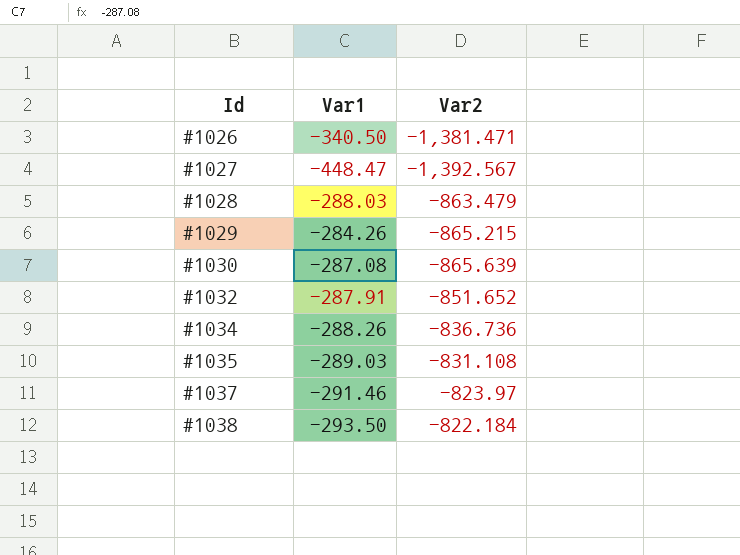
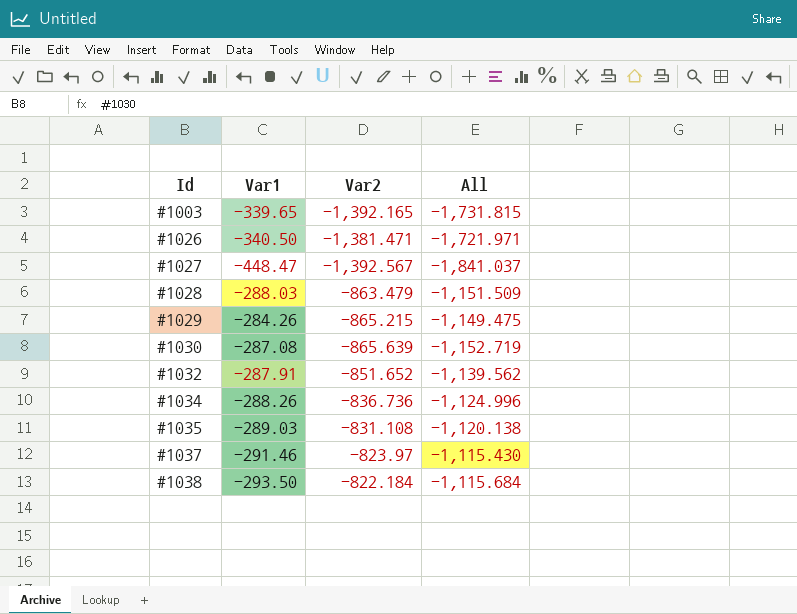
column All | formula: none -> [Var1] + [Var2]
row #1003: none -> -339.65 | -1,392.165 | -1,731.815

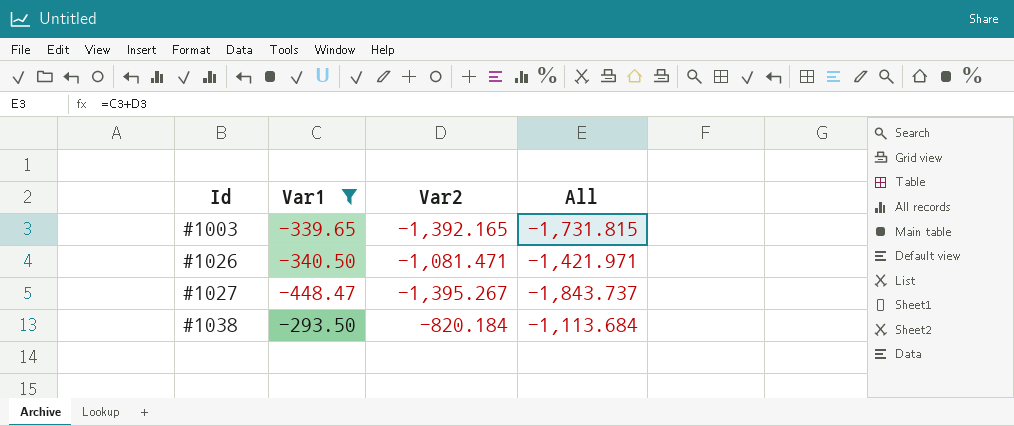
filter: none -> Var1 <= -293.50
#1026 | Var2: -1,381.471 -> -1,081.471
#1026 | All: -1,721.971 -> -1,421.971
#1027 | Var2: -1,392.567 -> -1,395.267
#1027 | All: -1,841.037 -> -1,843.737
#1038 | Var2: -822.184 -> -820.184
#1038 | All: -1,115.684 -> -1,113.684

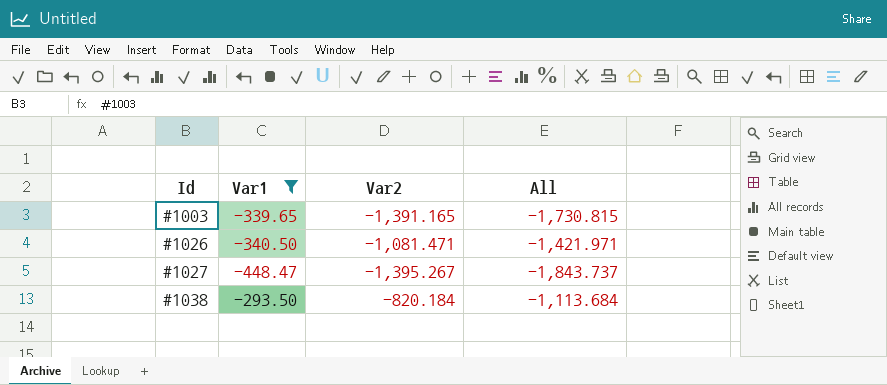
#1003 | Var2: -1,392.165 -> -1,391.165
#1003 | All: -1,731.815 -> -1,730.815

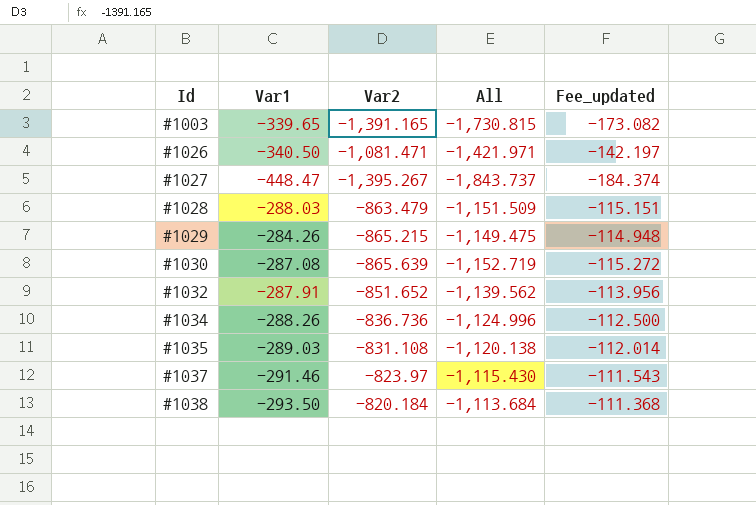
filter: Var1 <= -293.50 -> none
column Fee_updated | formula: none -> [All] * 0.1

